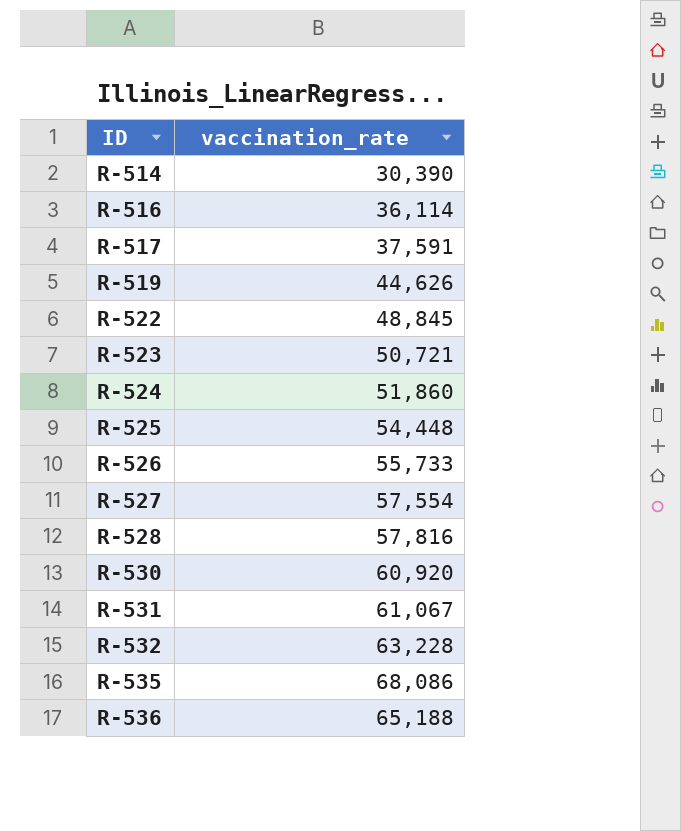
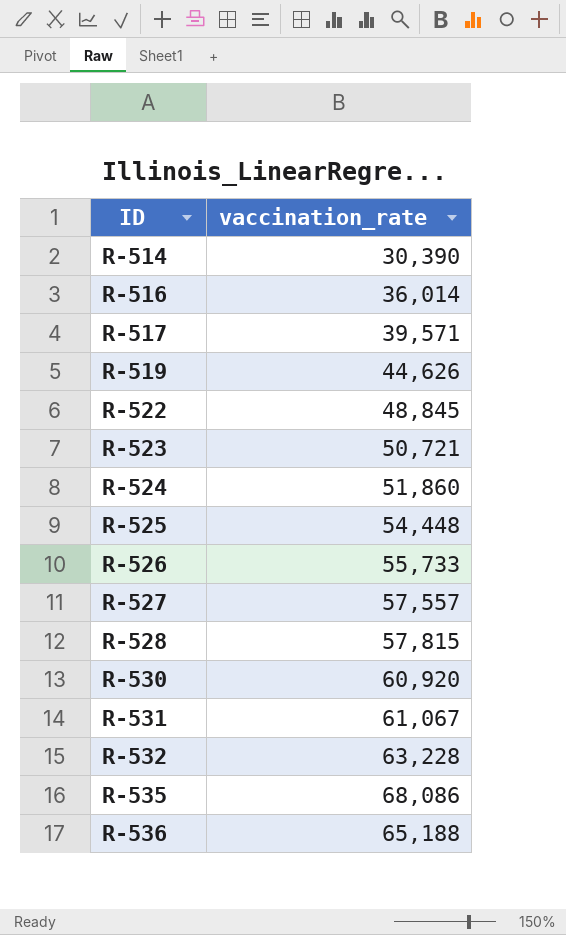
R-516 | vaccination_rate: 36,114 -> 36,014
R-517 | vaccination_rate: 37,591 -> 39,571
R-527 | vaccination_rate: 57,554 -> 57,557
R-528 | vaccination_rate: 57,816 -> 57,815

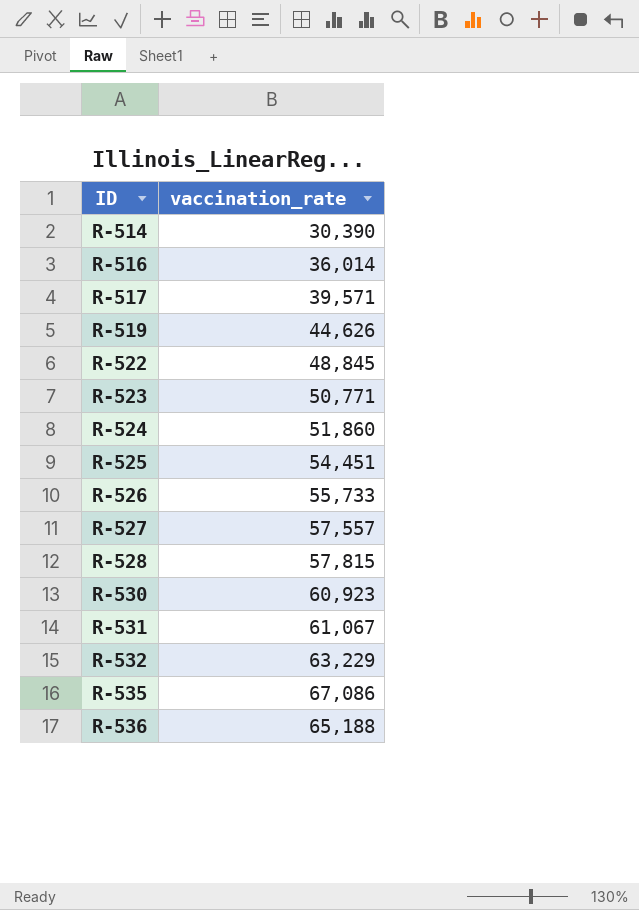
R-523 | vaccination_rate: 50,721 -> 50,771
R-525 | vaccination_rate: 54,448 -> 54,451
R-530 | vaccination_rate: 60,920 -> 60,923
R-532 | vaccination_rate: 63,228 -> 63,229
R-535 | vaccination_rate: 68,086 -> 67,086

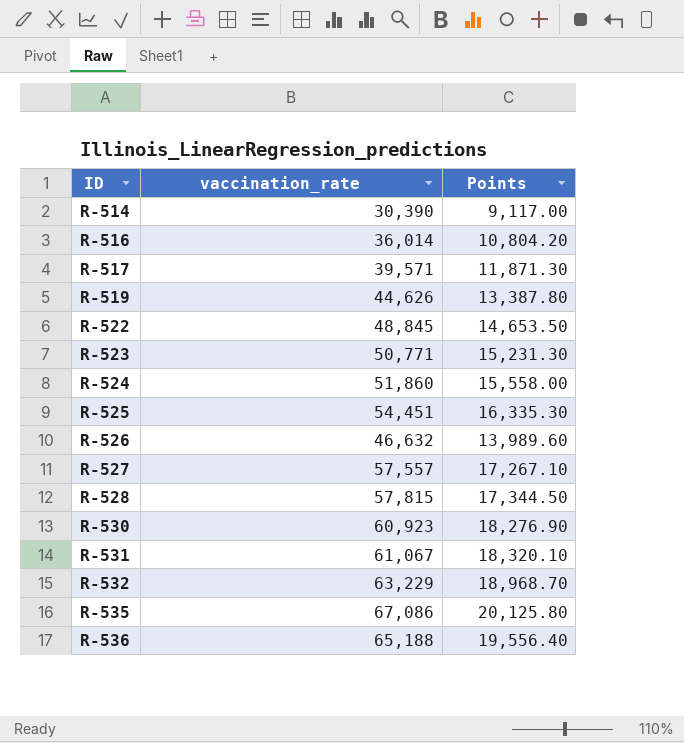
column Points | formula: none -> [vaccination_rate] * 0.3
R-526 | vaccination_rate: 55,733 -> 46,632

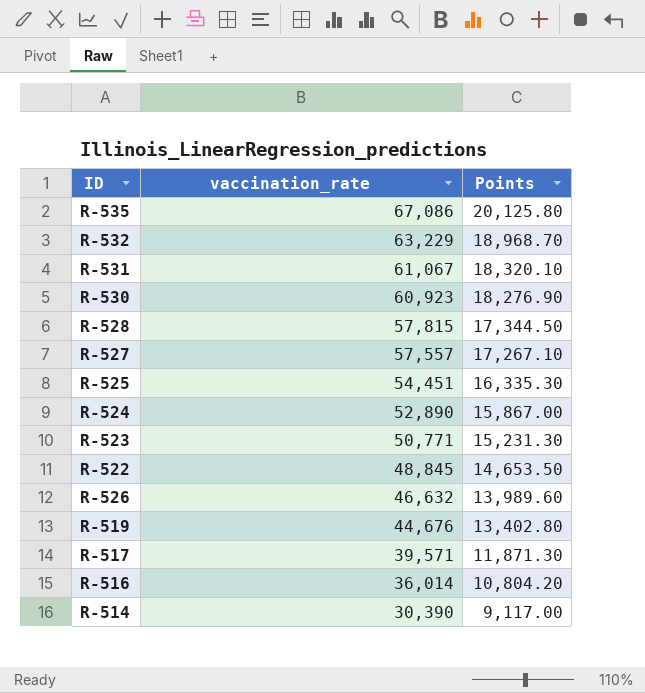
row order: ID ascending -> vaccination_rate descending
row R-536: 65,188 | 19,556.40 -> none
R-524 | vaccination_rate: 51,860 -> 52,890
R-524 | Points: 15,558.00 -> 15,867.00
R-519 | vaccination_rate: 44,626 -> 44,676
R-519 | Points: 13,387.80 -> 13,402.80

